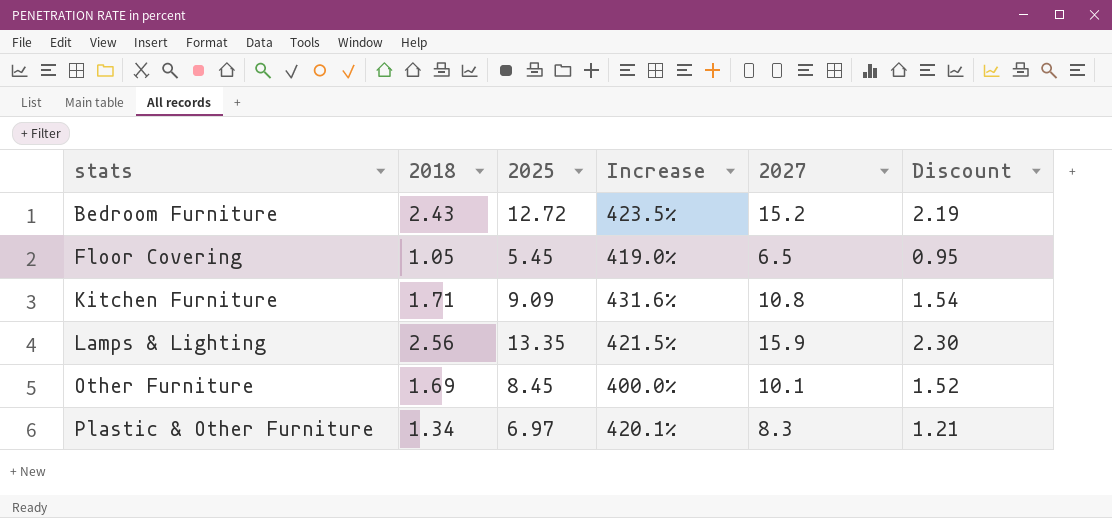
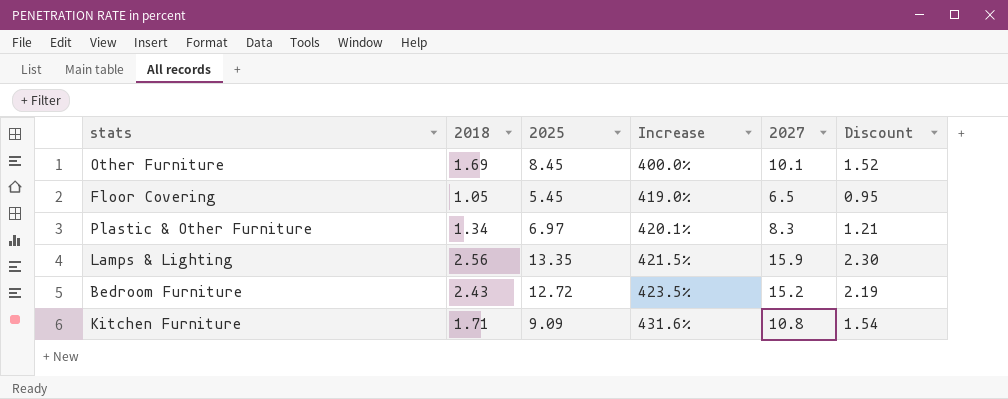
row order: stats ascending -> Increase ascending

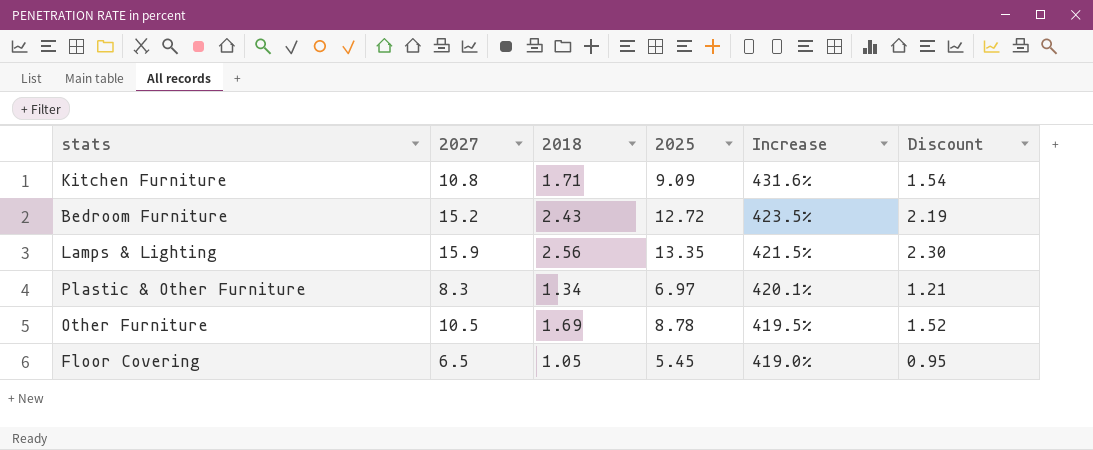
row order: Increase ascending -> Increase descending
column 2027 | position: 5 -> 2
Other Furniture | 2027: 10.1 -> 10.5
Other Furniture | 2025: 8.45 -> 8.78
Other Furniture | Increase: 400.0% -> 419.5%

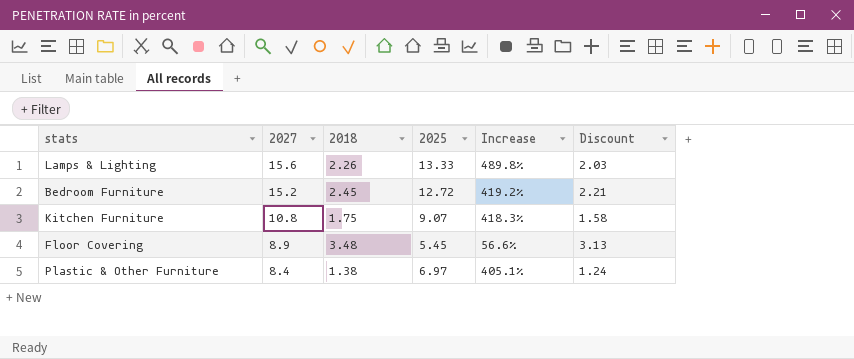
row order: Increase descending -> 2027 descending
row Other Furniture: 10.5 | 1.69 | 8.78 | 419.5% | 1.52 -> none
Lamps & Lighting | 2027: 15.9 -> 15.6
Lamps & Lighting | 2018: 2.56 -> 2.26
Lamps & Lighting | 2025: 13.35 -> 13.33
Lamps & Lighting | Increase: 421.5% -> 489.8%
Lamps & Lighting | Discount: 2.30 -> 2.03
Bedroom Furniture | 2018: 2.43 -> 2.45
Bedroom Furniture | Increase: 423.5% -> 419.2%
Bedroom Furniture | Discount: 2.19 -> 2.21
Kitchen Furniture | 2018: 1.71 -> 1.75
Kitchen Furniture | 2025: 9.09 -> 9.07
Kitchen Furniture | Increase: 431.6% -> 418.3%
Kitchen Furniture | Discount: 1.54 -> 1.58
Floor Covering | 2027: 6.5 -> 8.9
Floor Covering | 2018: 1.05 -> 3.48
Floor Covering | Increase: 419.0% -> 56.6%
Floor Covering | Discount: 0.95 -> 3.13
Plastic & Other Furniture | 2027: 8.3 -> 8.4
Plastic & Other Furniture | 2018: 1.34 -> 1.38
Plastic & Other Furniture | Increase: 420.1% -> 405.1%
Plastic & Other Furniture | Discount: 1.21 -> 1.24

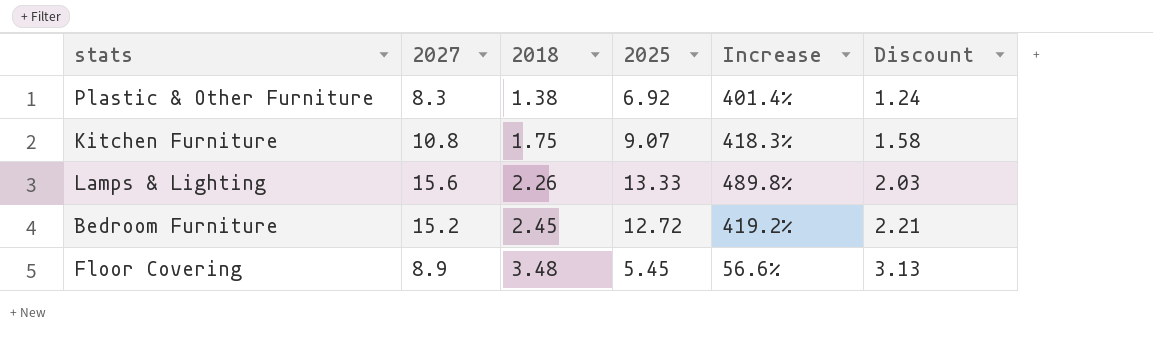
row order: 2027 descending -> 2018 ascending
Plastic & Other Furniture | 2027: 8.4 -> 8.3
Plastic & Other Furniture | 2025: 6.97 -> 6.92
Plastic & Other Furniture | Increase: 405.1% -> 401.4%

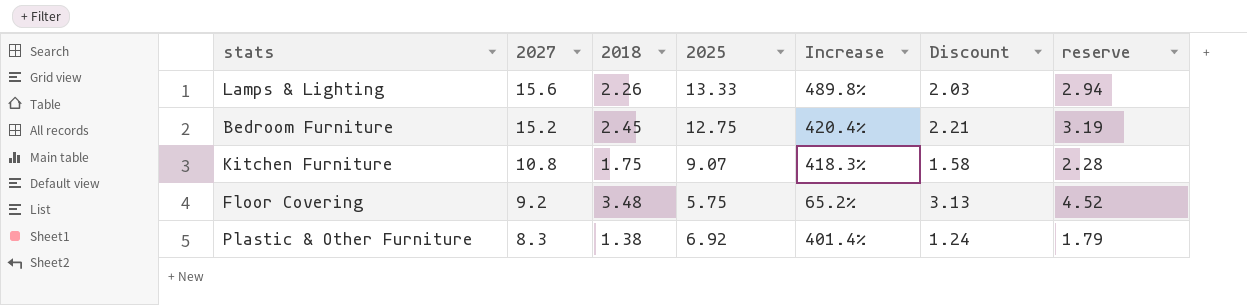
row order: 2018 ascending -> 2027 descending
column reserve | formula: none -> [2018] * 1.3
Bedroom Furniture | 2025: 12.72 -> 12.75
Bedroom Furniture | Increase: 419.2% -> 420.4%
Floor Covering | 2027: 8.9 -> 9.2
Floor Covering | 2025: 5.45 -> 5.75
Floor Covering | Increase: 56.6% -> 65.2%

